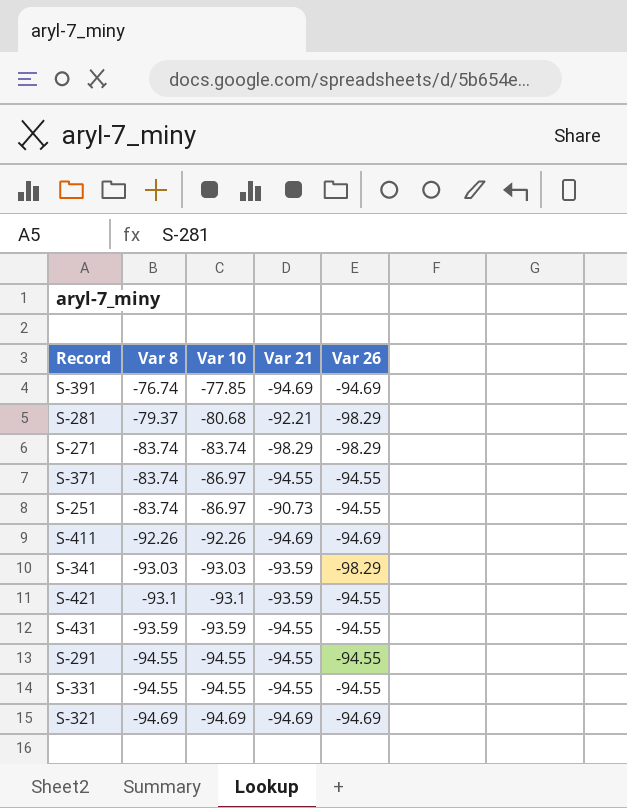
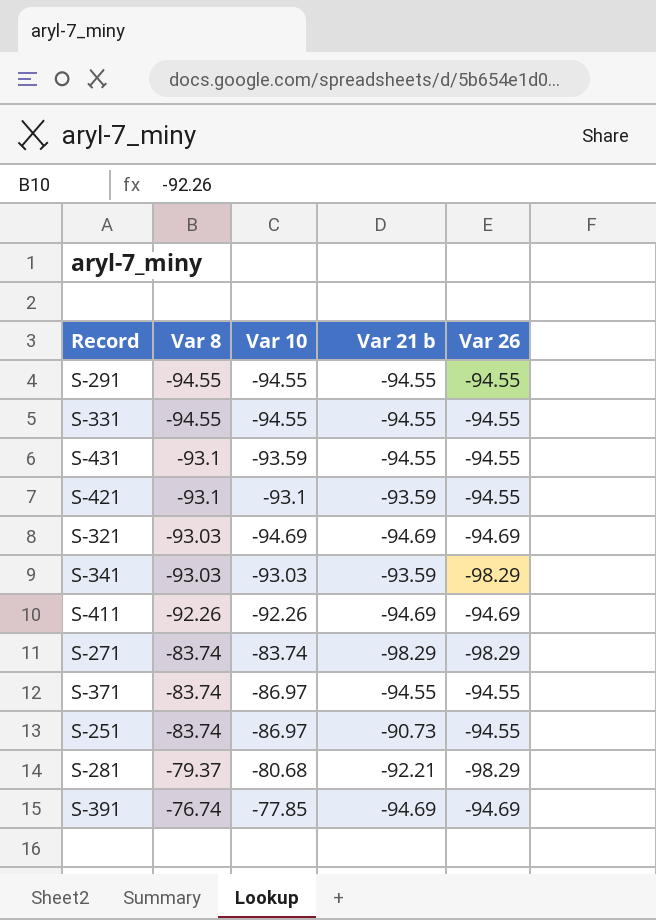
row order: Var 8 descending -> Var 8 ascending
column name: Var 21 -> Var 21 b
S-431 | Var 8: -93.59 -> -93.1
S-321 | Var 8: -94.69 -> -93.03

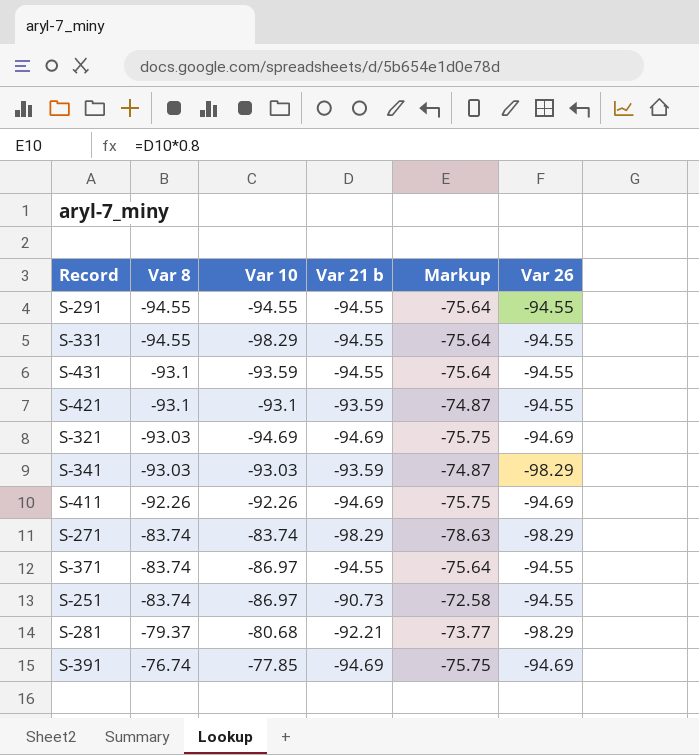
column Markup | formula: none -> [Var 21 b] * 0.8
S-331 | Var 10: -94.55 -> -98.29

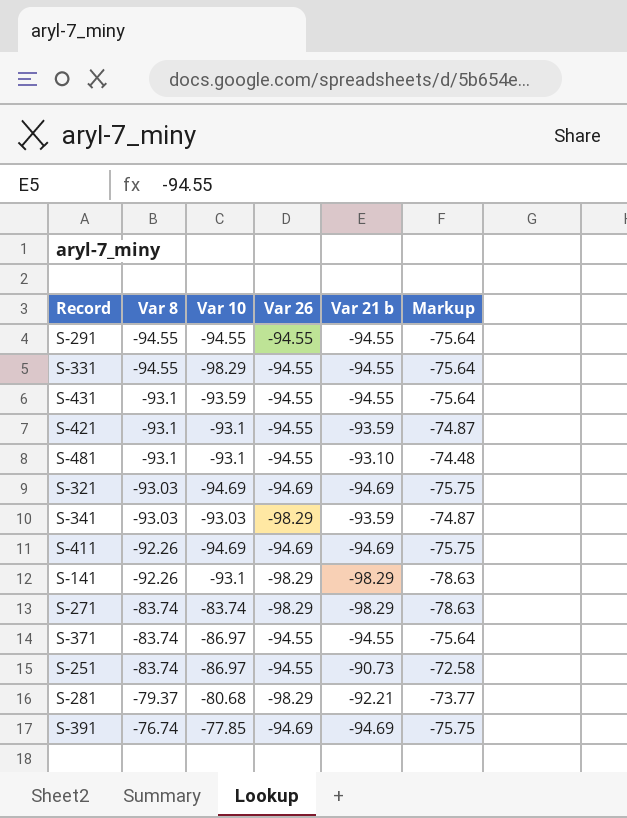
column Var 26 | position: 6 -> 4
row S-481: none -> -93.1 | -93.1 | -94.55 | -93.10 | -74.48
S-411 | Var 10: -92.26 -> -94.69
row S-141: none -> -92.26 | -93.1 | -98.29 | -98.29 | -78.63

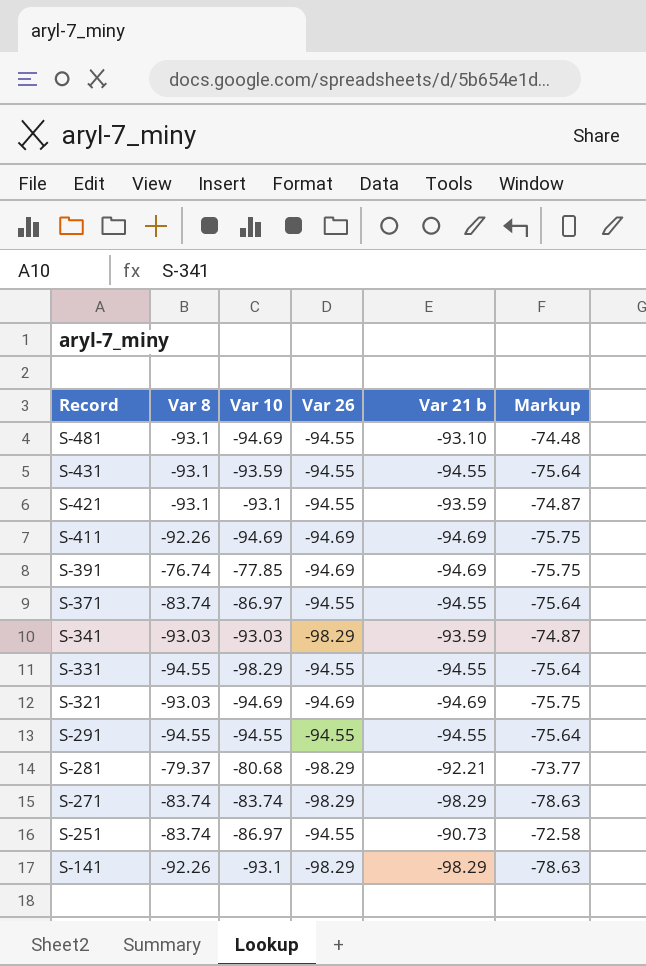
row order: Var 8 ascending -> Record descending
S-481 | Var 10: -93.1 -> -94.69

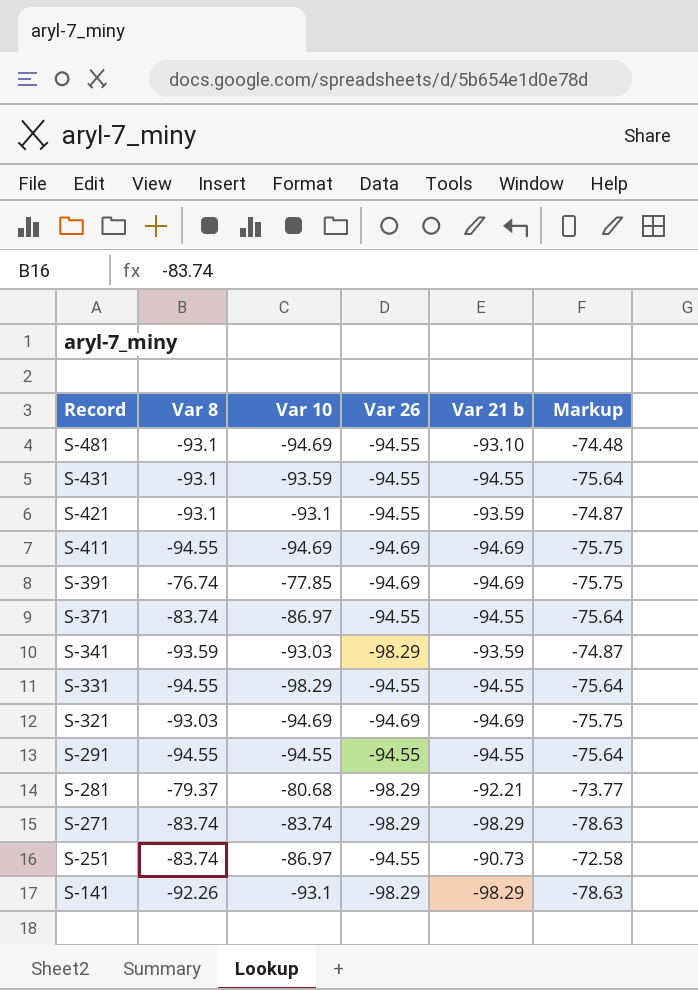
S-411 | Var 8: -92.26 -> -94.55
S-341 | Var 8: -93.03 -> -93.59

